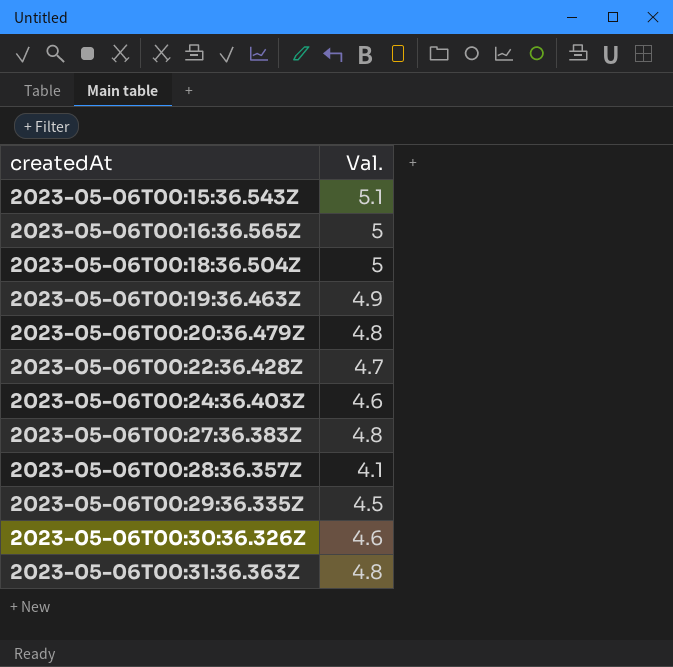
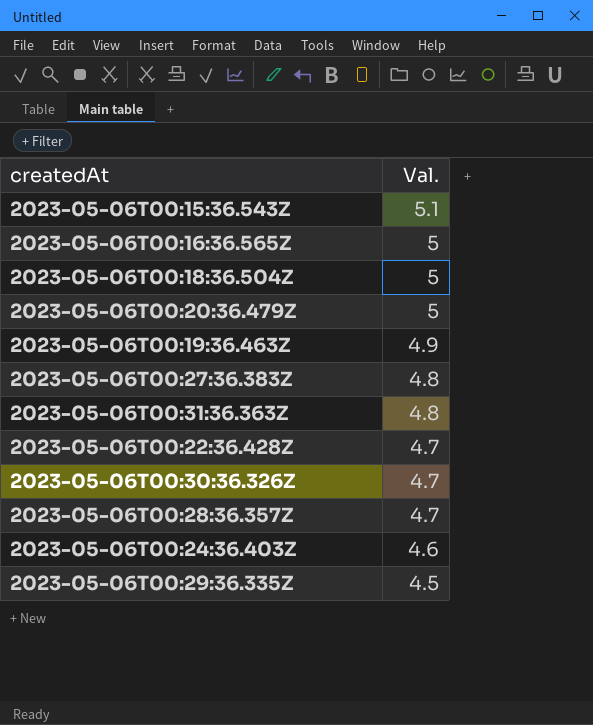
row order: createdAt ascending -> Val. descending
2023-05-06T00:20:36.479Z | Val.: 4.8 -> 5
2023-05-06T00:30:36.326Z | Val.: 4.6 -> 4.7
2023-05-06T00:28:36.357Z | Val.: 4.1 -> 4.7

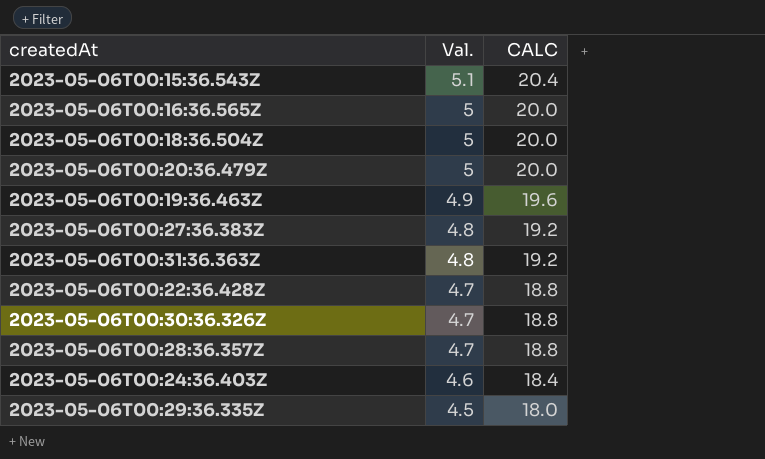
column CALC | formula: none -> [Val.] * 4

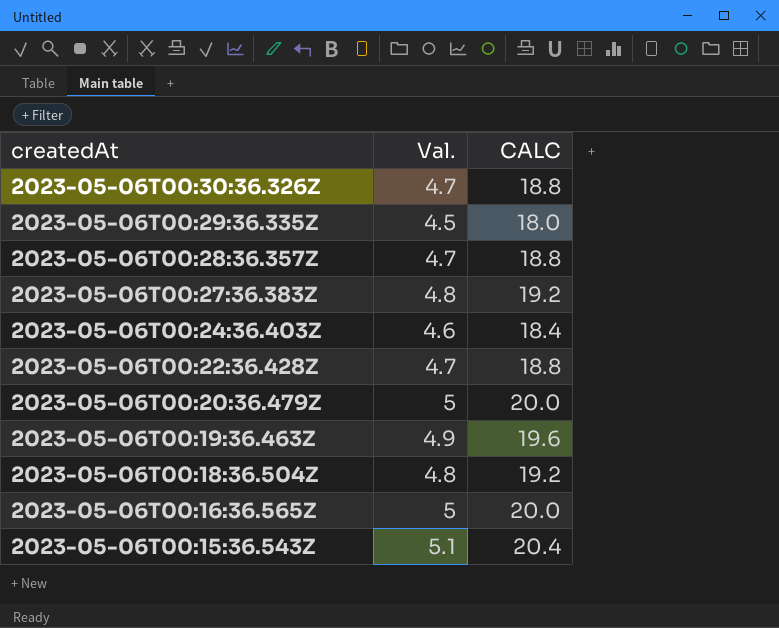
row order: Val. descending -> createdAt descending
row 2023-05-06T00:31:36.363Z: 4.8 | 19.2 -> none
2023-05-06T00:18:36.504Z | Val.: 5 -> 4.8
2023-05-06T00:18:36.504Z | CALC: 20.0 -> 19.2

